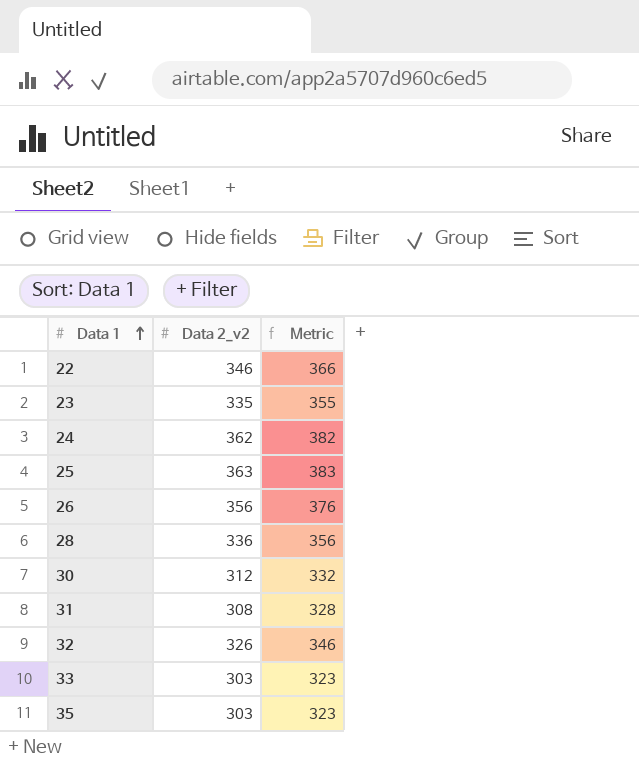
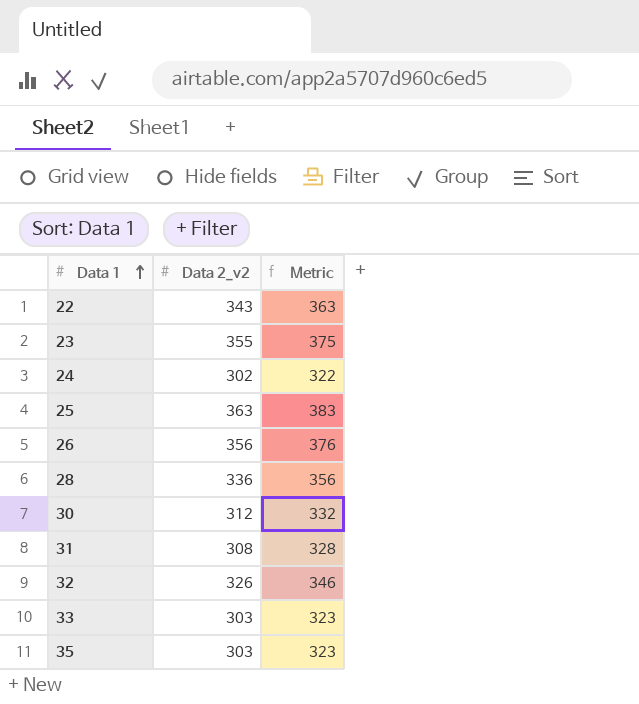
22 | Data 2_v2: 346 -> 343
22 | Metric: 366 -> 363
23 | Data 2_v2: 335 -> 355
23 | Metric: 355 -> 375
24 | Data 2_v2: 362 -> 302
24 | Metric: 382 -> 322

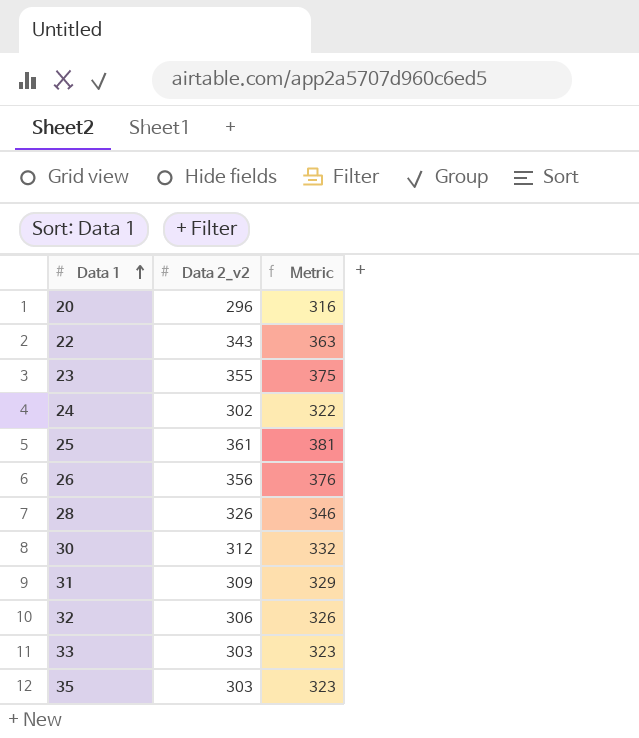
row 20: none -> 296 | 316
25 | Data 2_v2: 363 -> 361
25 | Metric: 383 -> 381
28 | Data 2_v2: 336 -> 326
28 | Metric: 356 -> 346
31 | Data 2_v2: 308 -> 309
31 | Metric: 328 -> 329
32 | Data 2_v2: 326 -> 306
32 | Metric: 346 -> 326

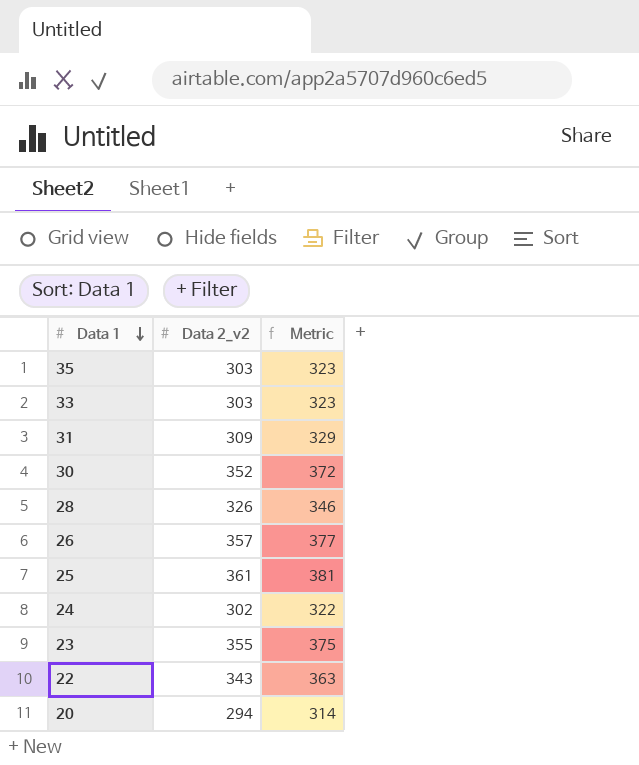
row order: Data 1 ascending -> Data 1 descending
row 32: 306 | 326 -> none
30 | Data 2_v2: 312 -> 352
30 | Metric: 332 -> 372
26 | Data 2_v2: 356 -> 357
26 | Metric: 376 -> 377
20 | Data 2_v2: 296 -> 294
20 | Metric: 316 -> 314

